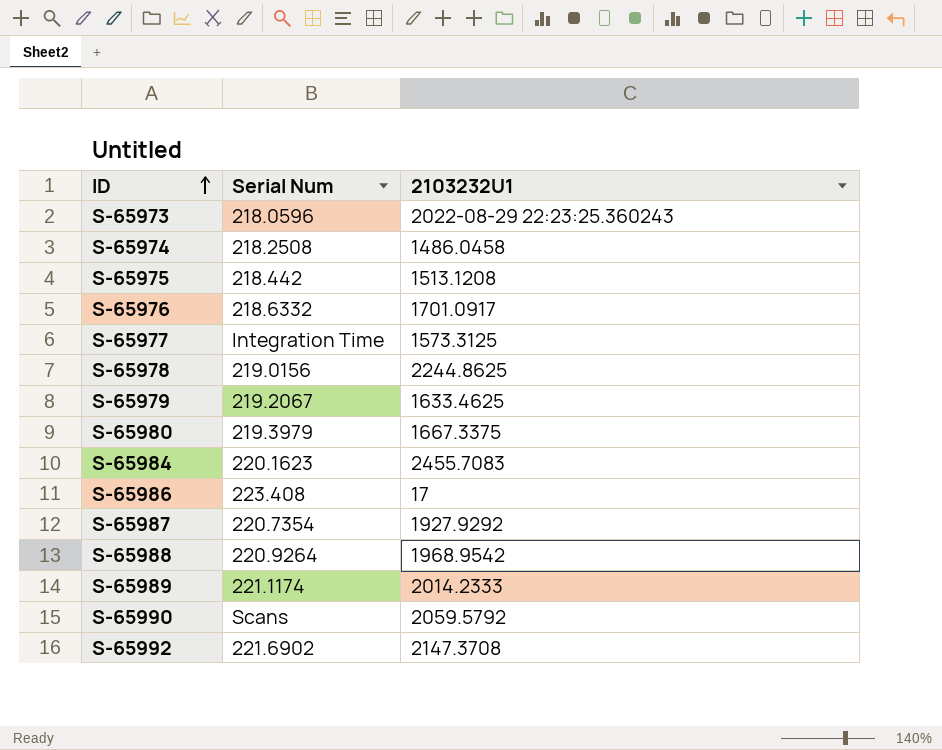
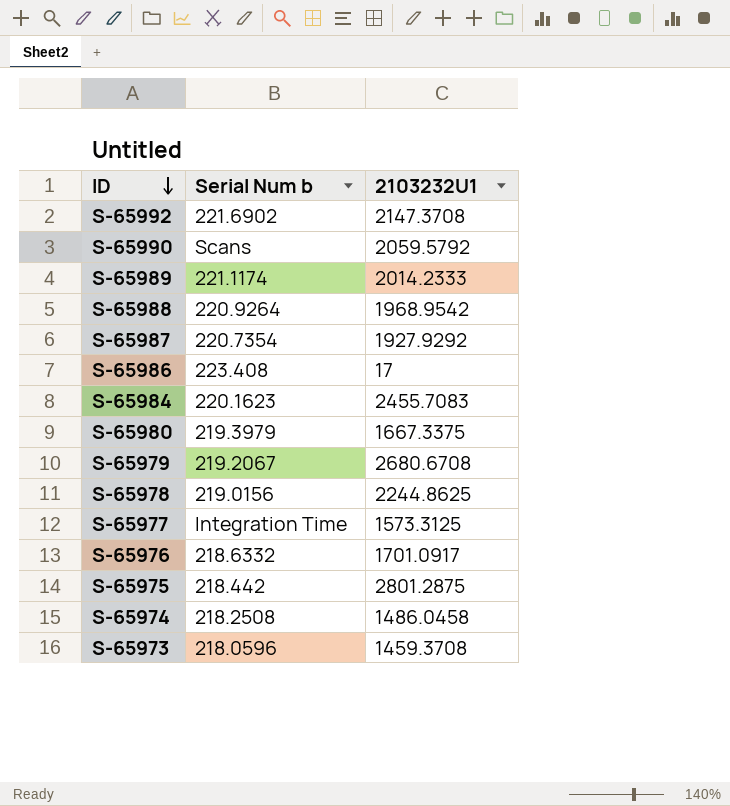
row order: ID ascending -> ID descending
column name: Serial Num -> Serial Num b
S-65979 | 2103232U1: 1633.4625 -> 2680.6708
S-65975 | 2103232U1: 1513.1208 -> 2801.2875
S-65973 | 2103232U1: 2022-08-29 22:23:25.360243 -> 1459.3708

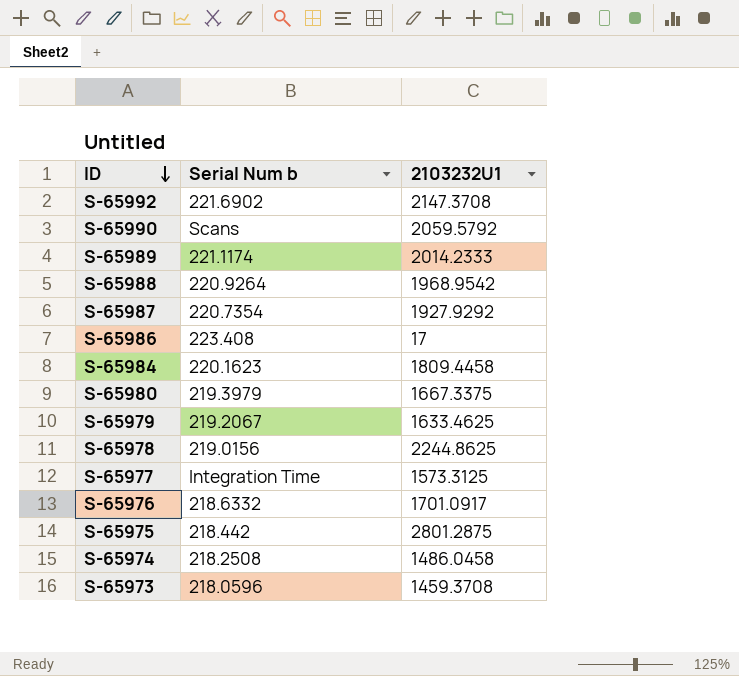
S-65984 | 2103232U1: 2455.7083 -> 1809.4458
S-65979 | 2103232U1: 2680.6708 -> 1633.4625

